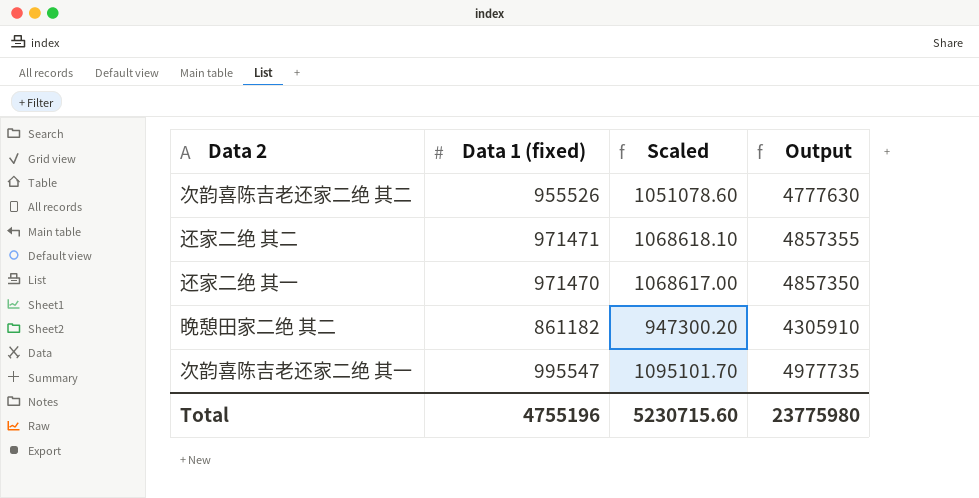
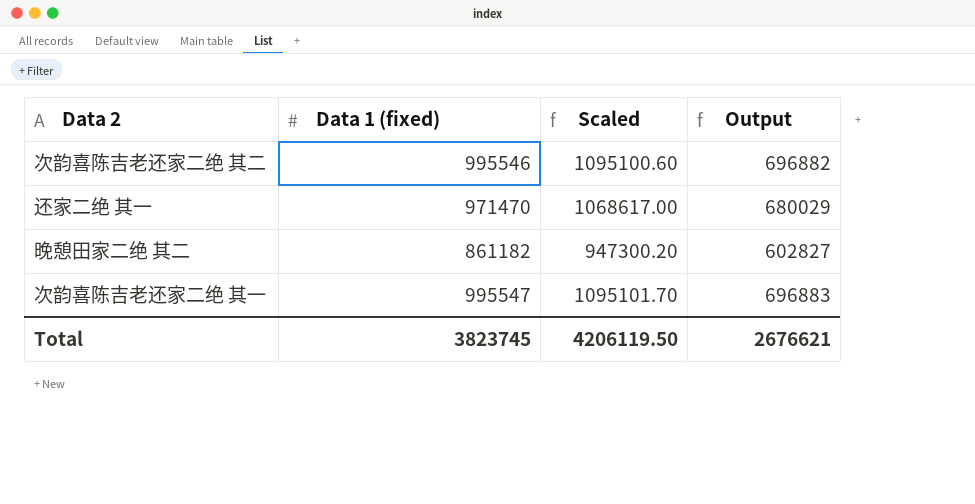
column Output | formula: [Data 1 (fixed)] * 5 -> [Data 1 (fixed)] * 0.7
row 还家二绝 其二: 971471 | 1068618.10 | 4857355 -> none
次韵喜陈吉老还家二绝 其二 | Data 1 (fixed): 955526 -> 995546
次韵喜陈吉老还家二绝 其二 | Scaled: 1051078.60 -> 1095100.60
Total | Data 1 (fixed): 4755196 -> 3823745
Total | Scaled: 5230715.60 -> 4206119.50
Total | Output: 23775980 -> 2676621

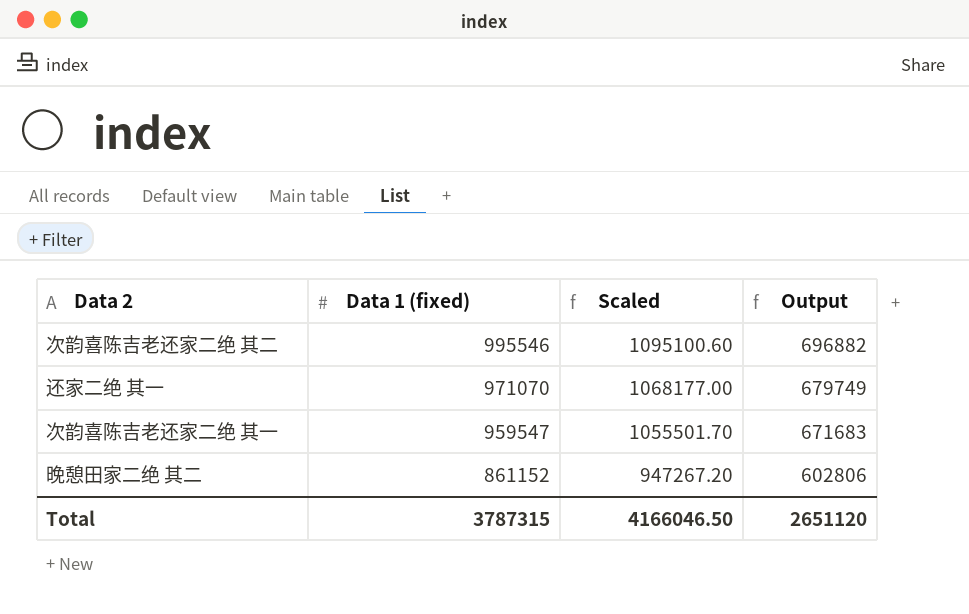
row order: none -> Data 1 (fixed) descending
还家二绝 其一 | Data 1 (fixed): 971470 -> 971070
还家二绝 其一 | Scaled: 1068617.00 -> 1068177.00
还家二绝 其一 | Output: 680029 -> 679749
次韵喜陈吉老还家二绝 其一 | Data 1 (fixed): 995547 -> 959547
次韵喜陈吉老还家二绝 其一 | Scaled: 1095101.70 -> 1055501.70
次韵喜陈吉老还家二绝 其一 | Output: 696883 -> 671683
晚憩田家二绝 其二 | Data 1 (fixed): 861182 -> 861152
晚憩田家二绝 其二 | Scaled: 947300.20 -> 947267.20
晚憩田家二绝 其二 | Output: 602827 -> 602806
Total | Data 1 (fixed): 3823745 -> 3787315
Total | Scaled: 4206119.50 -> 4166046.50
Total | Output: 2676621 -> 2651120

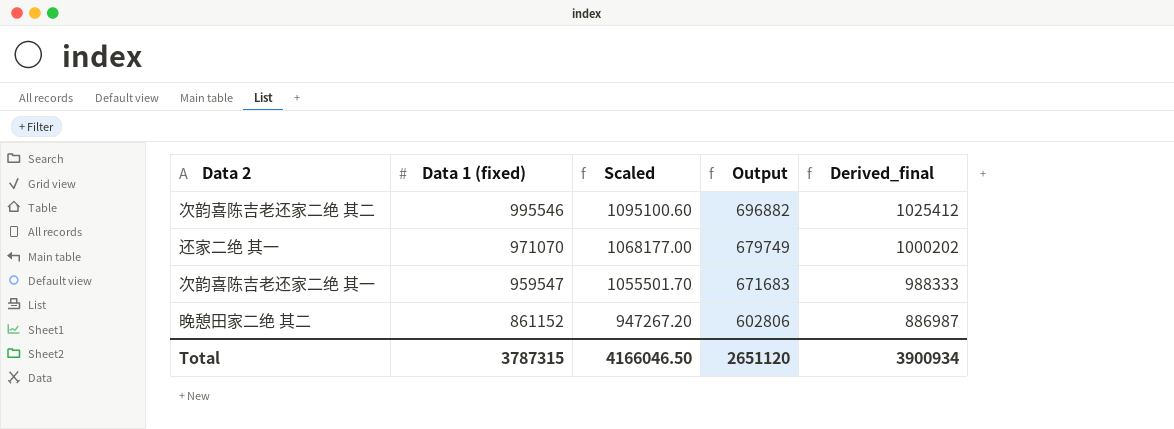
column Derived_final | formula: none -> [Data 1 (fixed)] * 1.03

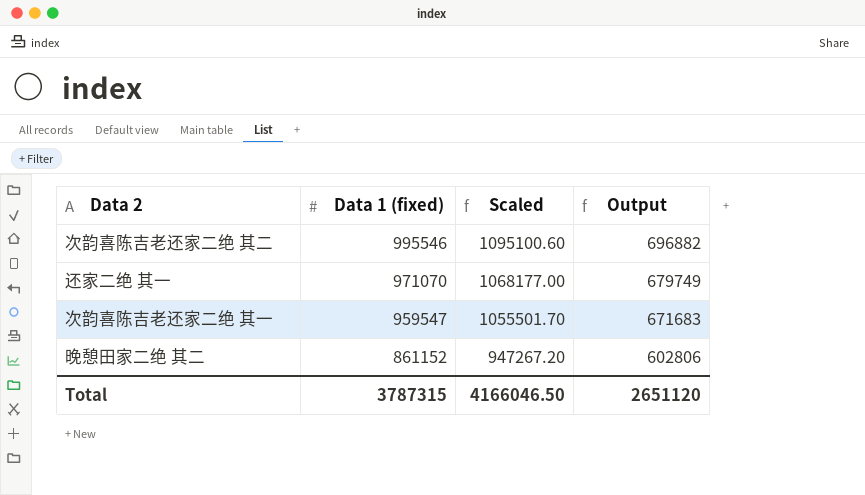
column Derived_final | formula: [Data 1 (fixed)] * 1.03 -> none

